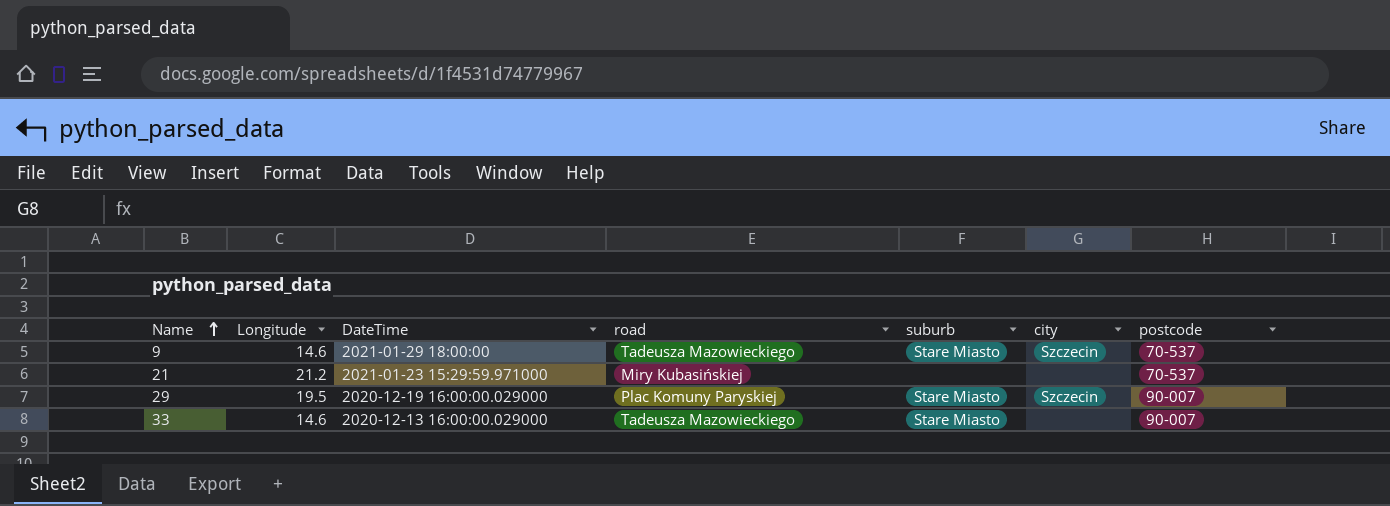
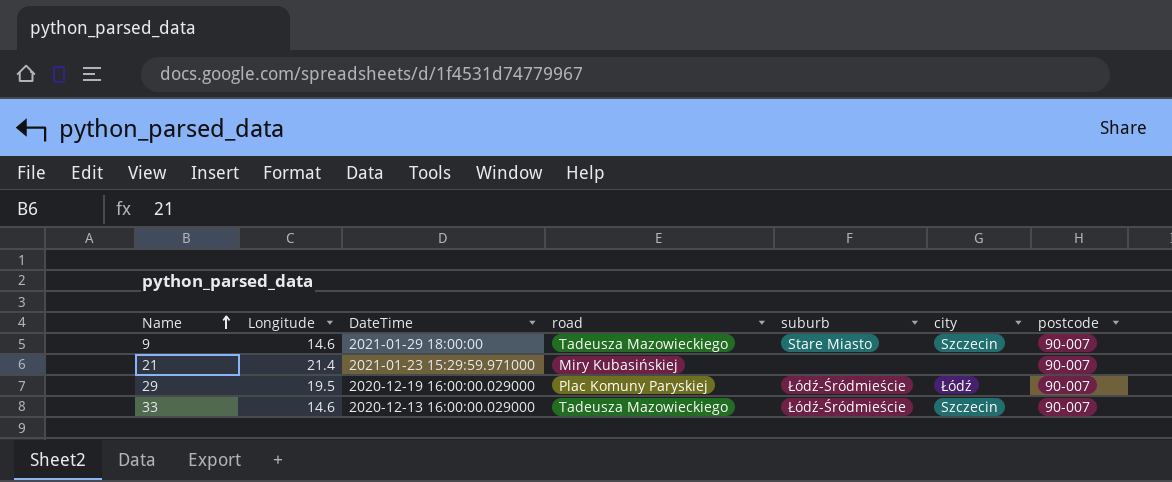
9 | postcode: 70-537 -> 90-007
21 | Longitude: 21.2 -> 21.4
21 | postcode: 70-537 -> 90-007
29 | suburb: Stare Miasto -> Łódź-Śródmieście
29 | city: Szczecin -> Łódź
33 | suburb: Stare Miasto -> Łódź-Śródmieście
33 | city: none -> Szczecin

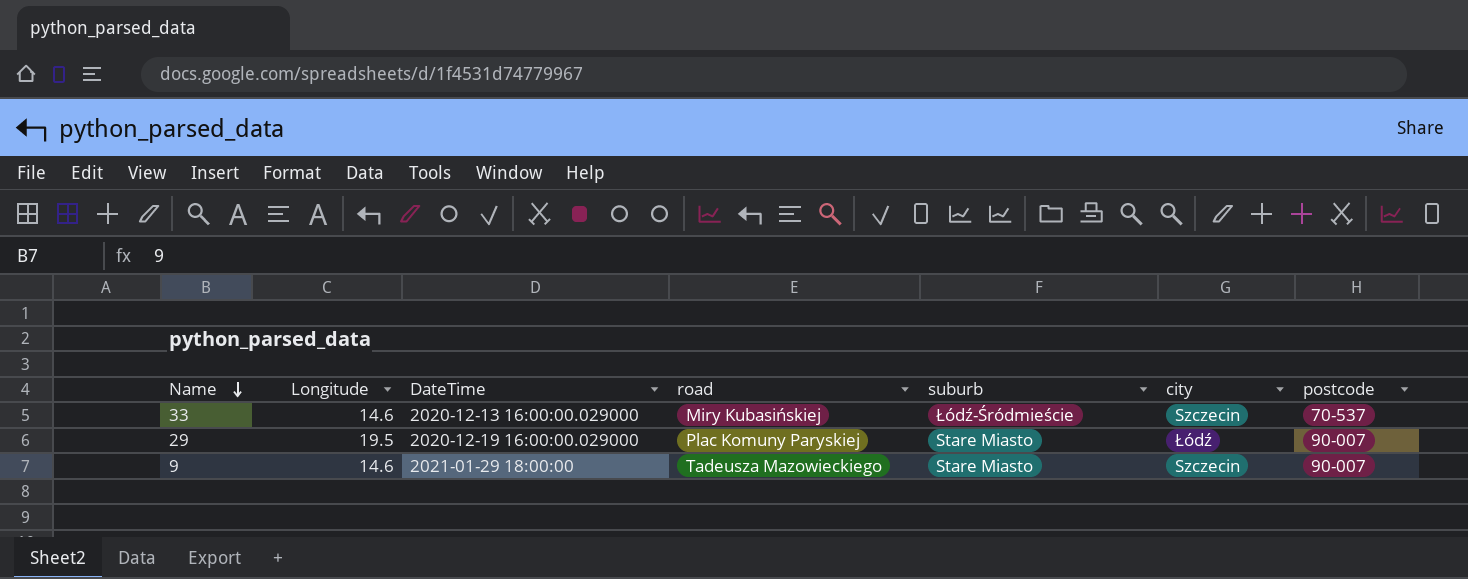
row order: Name ascending -> Name descending
row 21: 21.4 | 2021-01-23 15:29:59.971000 | Miry Kubasińskiej | none | none | 90-007 -> none
33 | road: Tadeusza Mazowieckiego -> Miry Kubasińskiej
33 | postcode: 90-007 -> 70-537
29 | suburb: Łódź-Śródmieście -> Stare Miasto

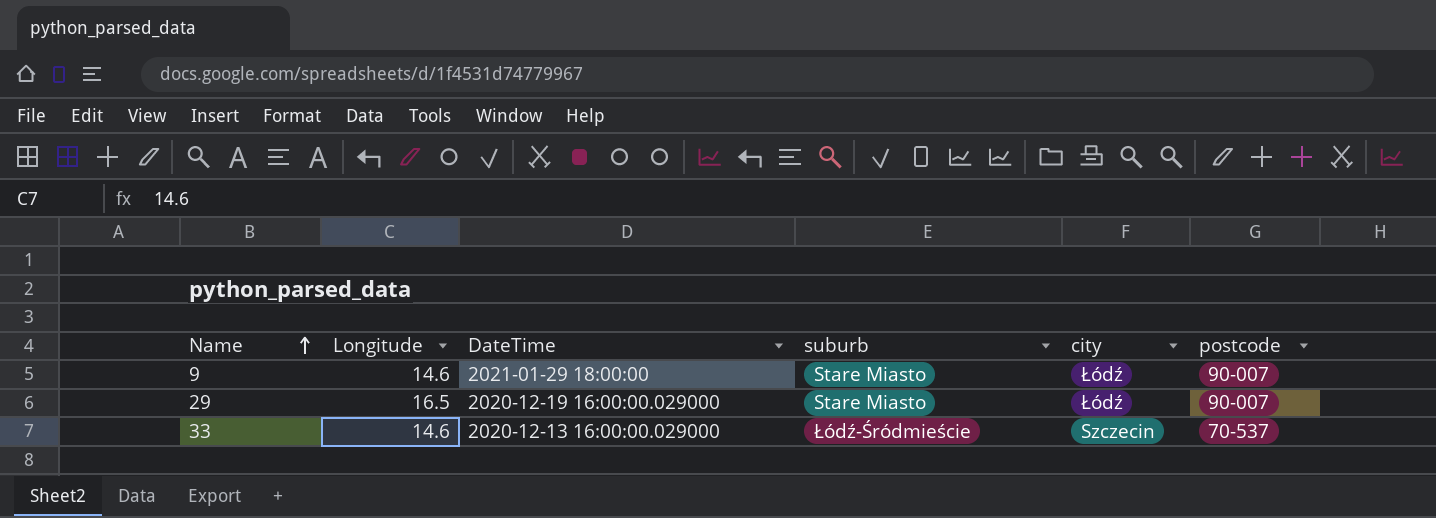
row order: Name descending -> Name ascending
column road | position: 4 -> none
9 | city: Szczecin -> Łódź
29 | Longitude: 19.5 -> 16.5

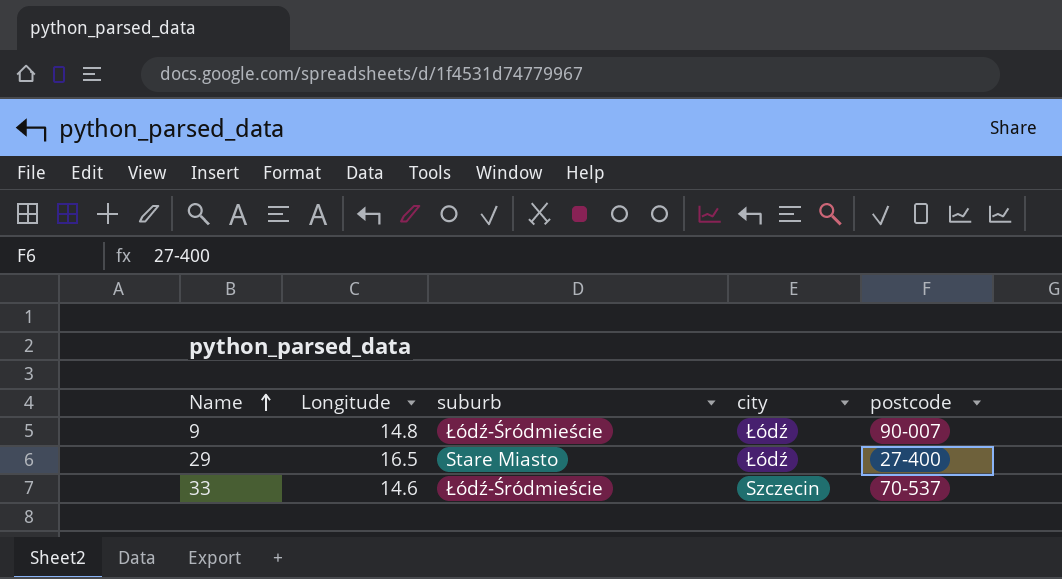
column DateTime | position: 3 -> none
9 | Longitude: 14.6 -> 14.8
9 | suburb: Stare Miasto -> Łódź-Śródmieście
29 | postcode: 90-007 -> 27-400

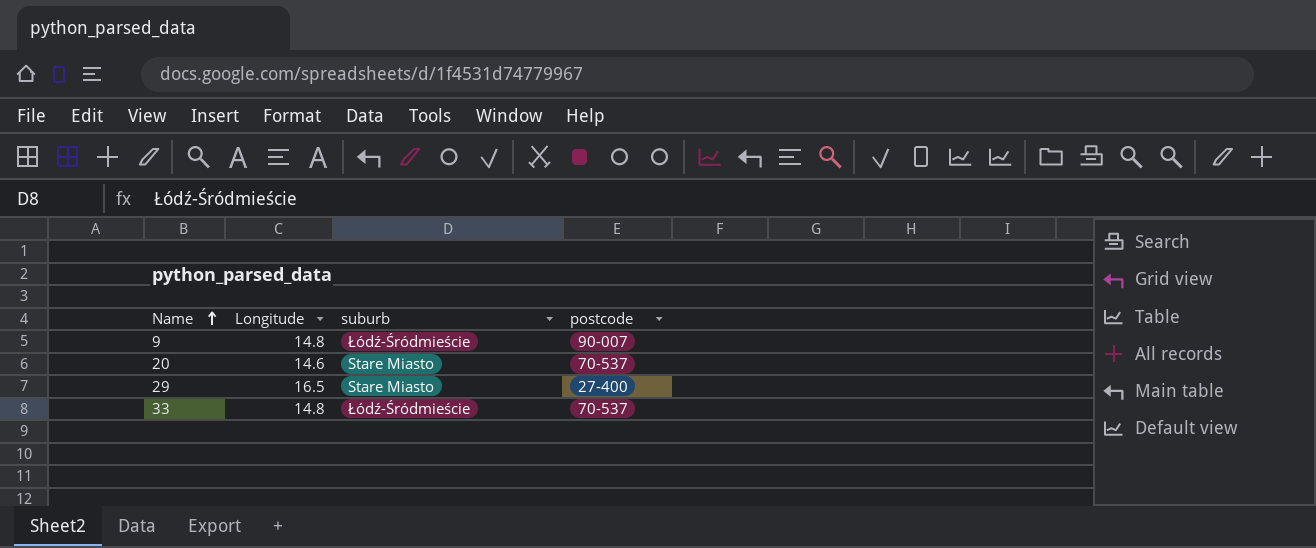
column city | position: 4 -> none
row 20: none -> 14.6 | Stare Miasto | 70-537
33 | Longitude: 14.6 -> 14.8

